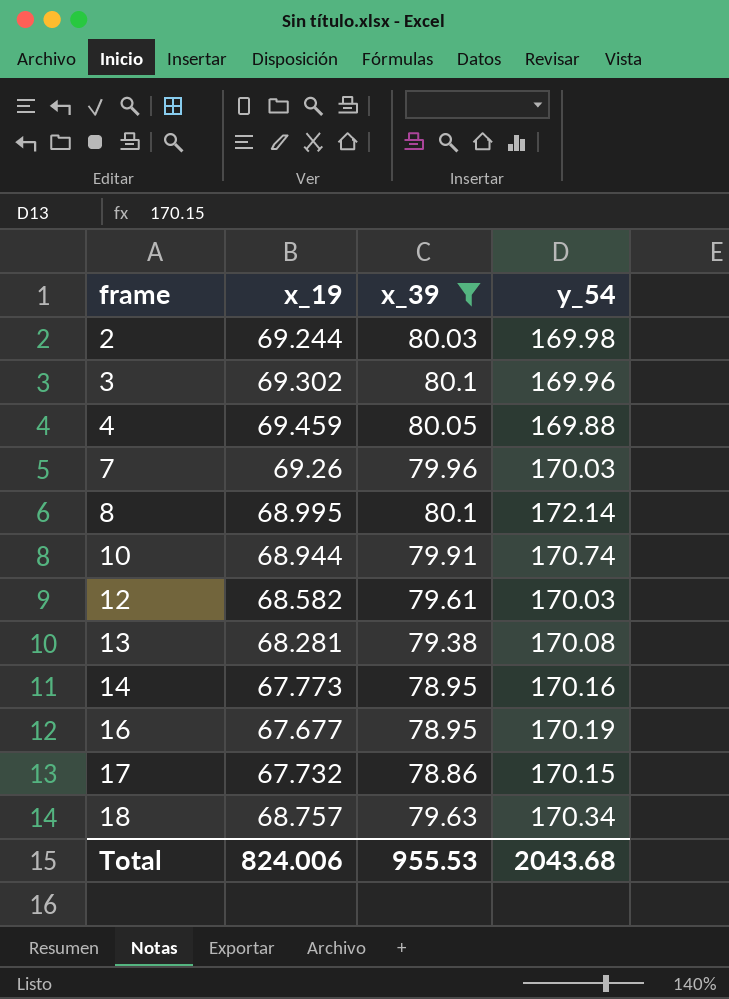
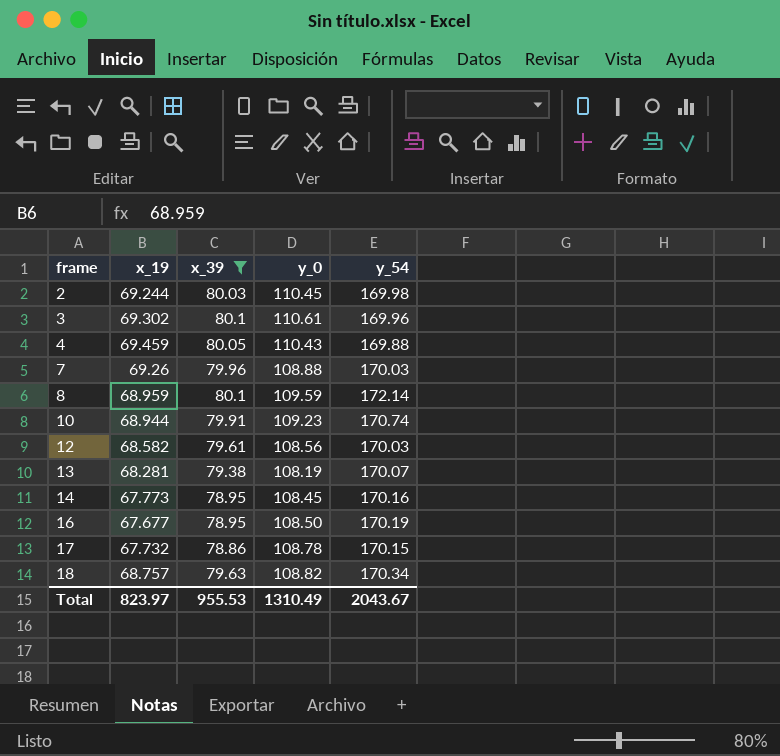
column y_0 | position: none -> 4
8 | x_19: 68.995 -> 68.959
13 | y_54: 170.08 -> 170.07
Total | x_19: 824.006 -> 823.97
Total | y_54: 2043.68 -> 2043.67

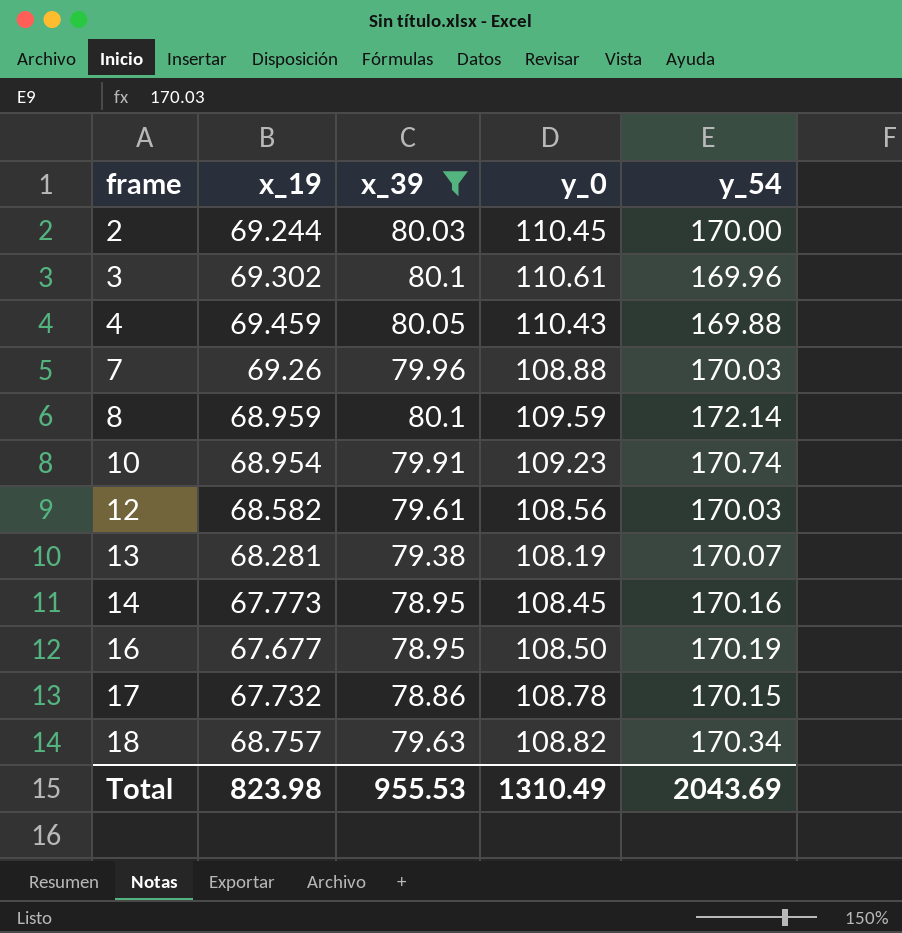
2 | y_54: 169.98 -> 170.00
10 | x_19: 68.944 -> 68.954
Total | x_19: 823.97 -> 823.98
Total | y_54: 2043.67 -> 2043.69

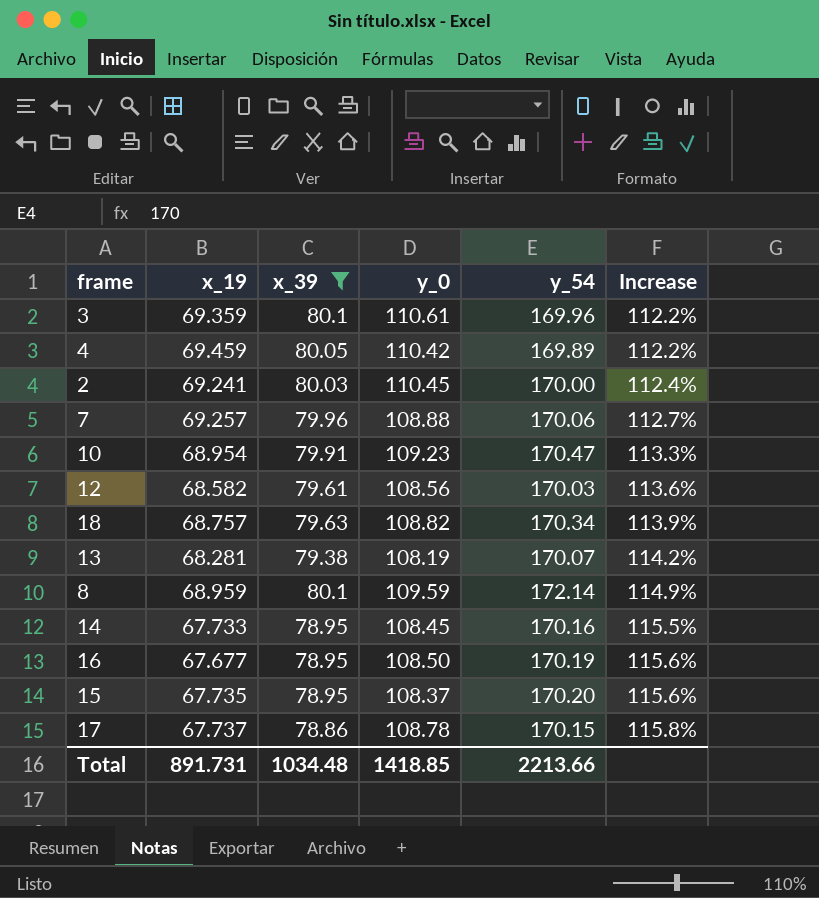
row order: frame ascending -> Increase ascending
column Increase | formula: none -> ([y_54] - [x_39]) / [x_39]
3 | x_19: 69.302 -> 69.359
4 | y_0: 110.43 -> 110.42
4 | y_54: 169.88 -> 169.89
2 | x_19: 69.244 -> 69.241
7 | x_19: 69.26 -> 69.257
7 | y_54: 170.03 -> 170.06
10 | y_54: 170.74 -> 170.47
14 | x_19: 67.773 -> 67.733
row 15: none -> 67.735 | 78.95 | 108.37 | 170.20 | 115.6%
17 | x_19: 67.732 -> 67.737
Total | x_19: 823.98 -> 891.731
Total | x_39: 955.53 -> 1034.48
Total | y_0: 1310.49 -> 1418.85
Total | y_54: 2043.69 -> 2213.66

